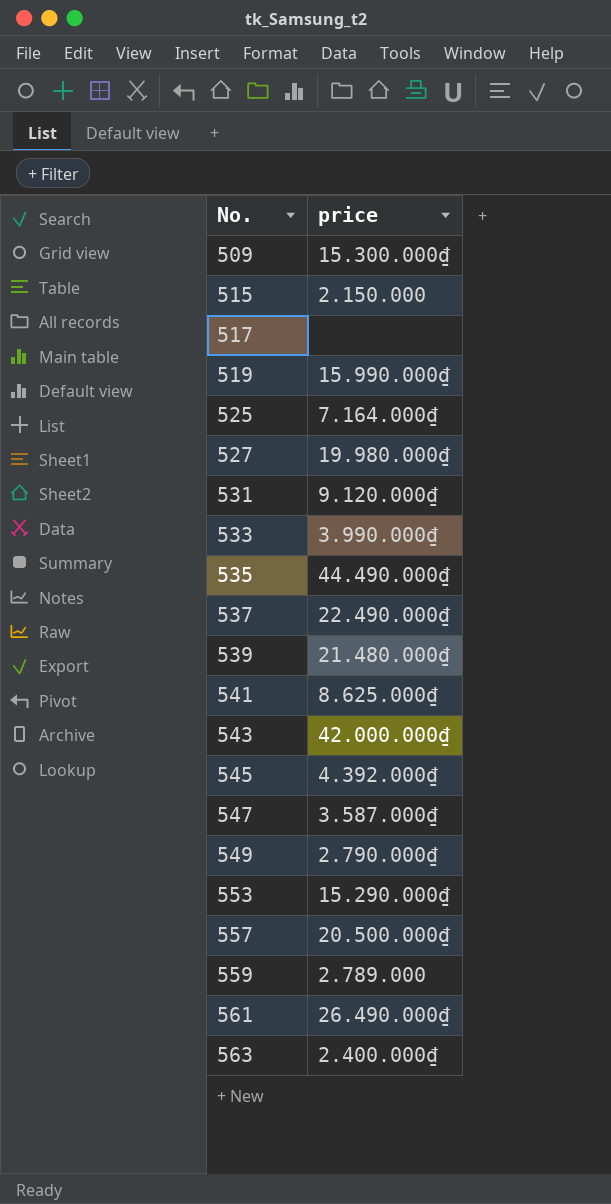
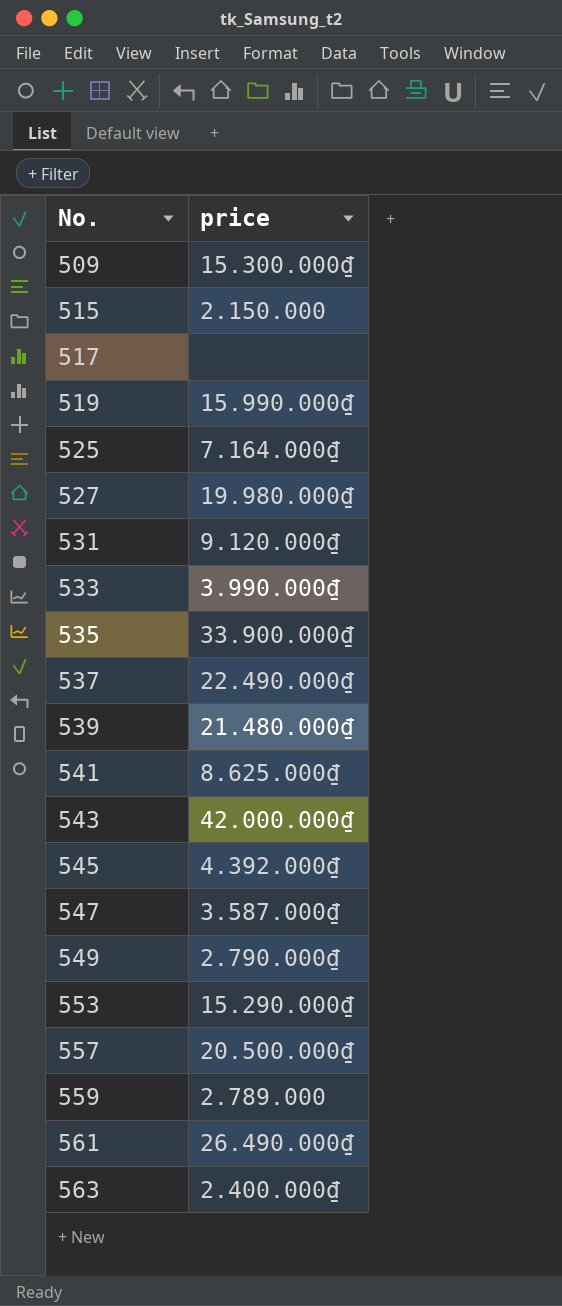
535 | price: 44.490.000₫ -> 33.900.000₫

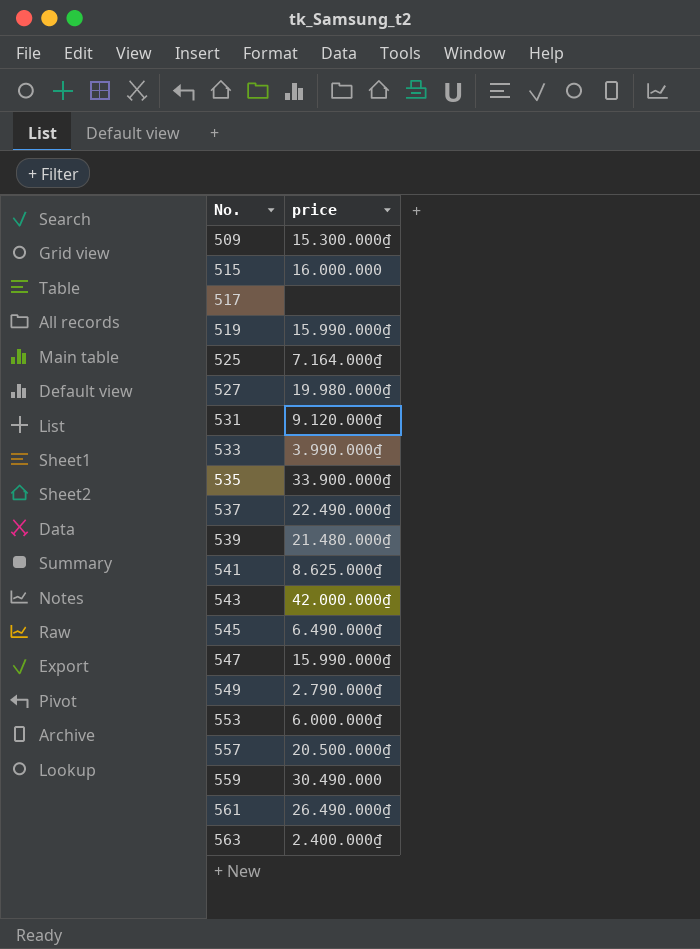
515 | price: 2.150.000 -> 16.000.000
545 | price: 4.392.000₫ -> 6.490.000₫
547 | price: 3.587.000₫ -> 15.990.000₫
553 | price: 15.290.000₫ -> 6.000.000₫
559 | price: 2.789.000 -> 30.490.000

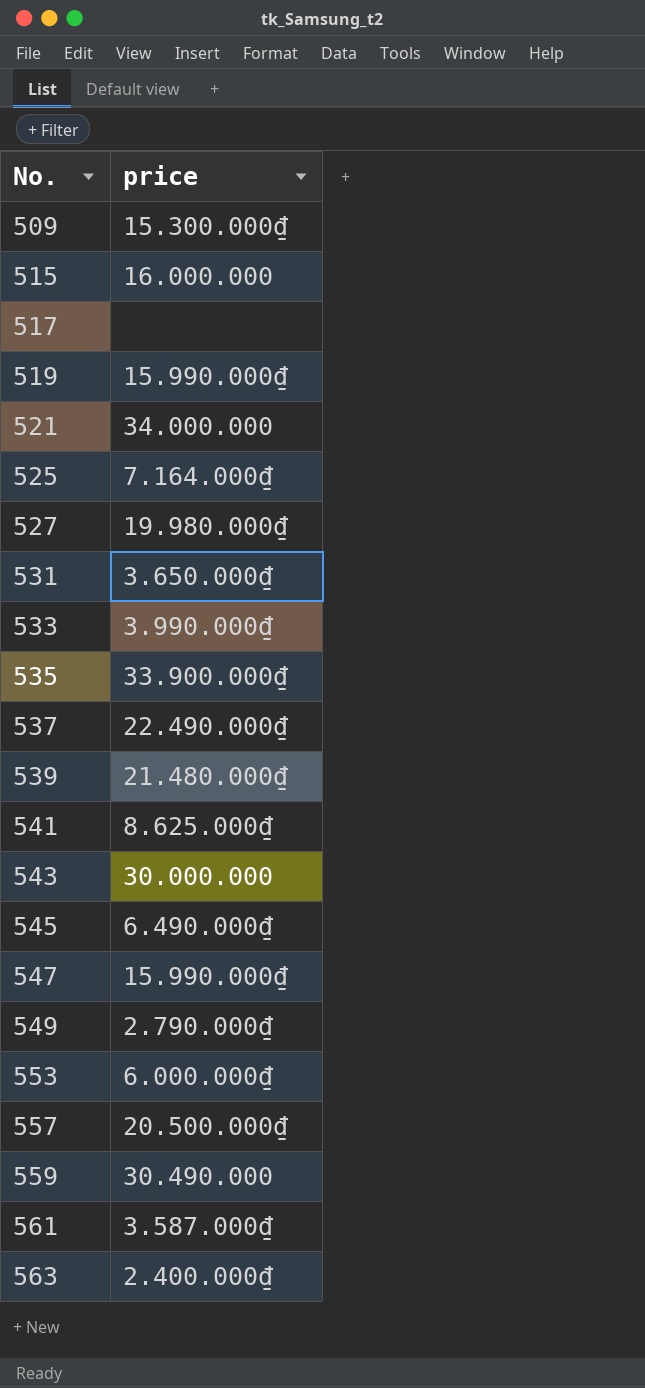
row 521: none -> 34.000.000
531 | price: 9.120.000₫ -> 3.650.000₫
543 | price: 42.000.000₫ -> 30.000.000
561 | price: 26.490.000₫ -> 3.587.000₫

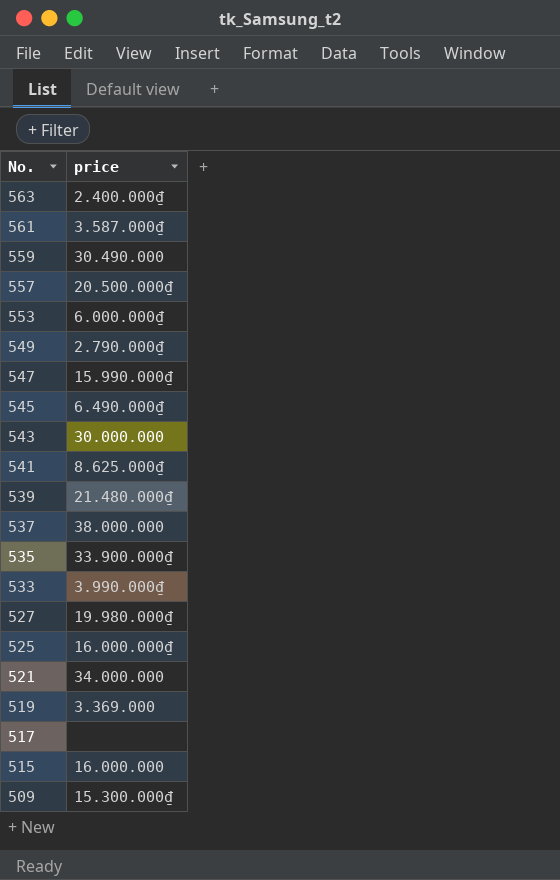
row order: No. ascending -> No. descending
row 531: 3.650.000₫ -> none
537 | price: 22.490.000₫ -> 38.000.000
525 | price: 7.164.000₫ -> 16.000.000₫
519 | price: 15.990.000₫ -> 3.369.000

